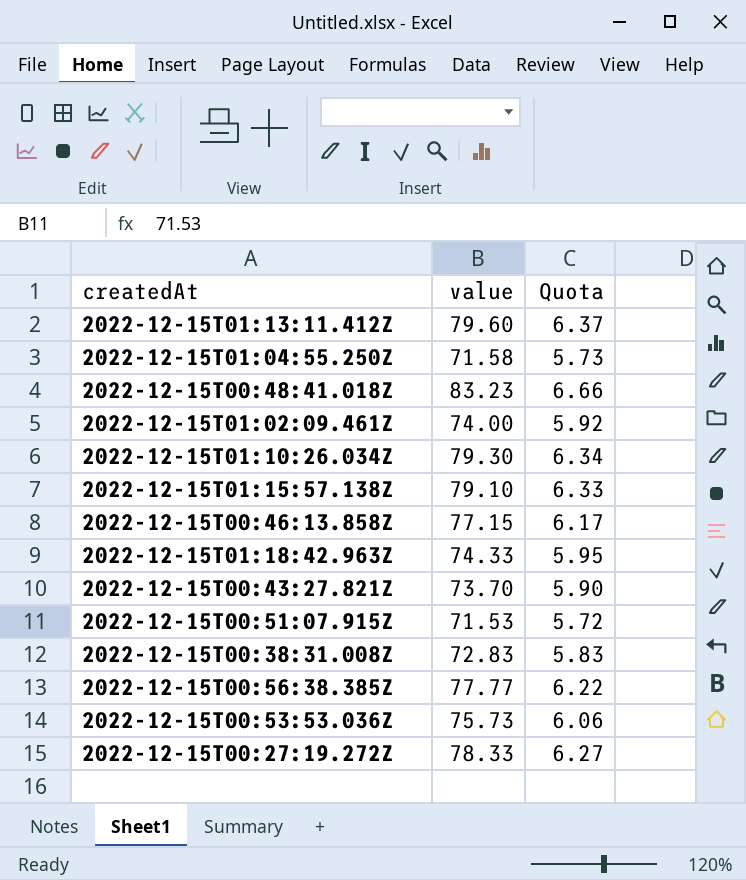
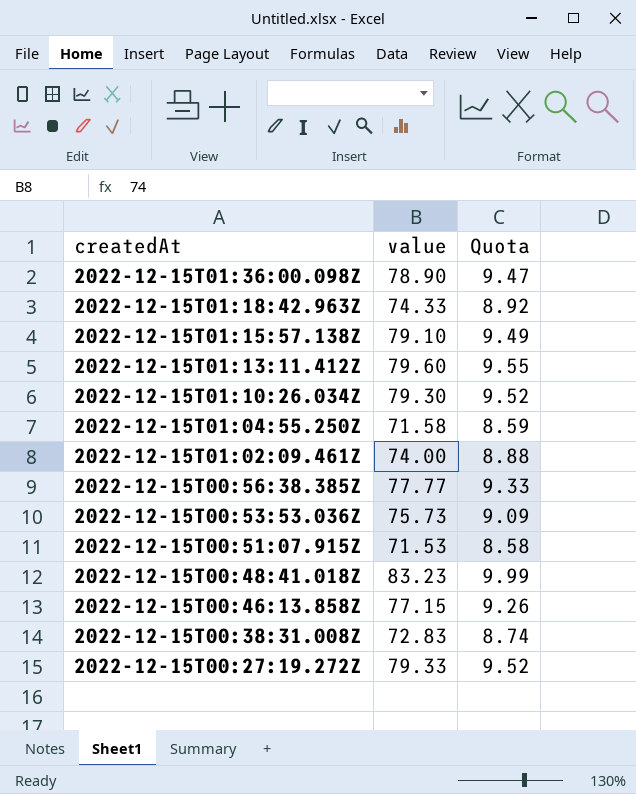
row order: none -> createdAt descending
column Quota | formula: [value] * 0.08 -> [value] * 0.12
row 2022-12-15T00:43:27.821Z: 73.70 | 5.90 -> none
row 2022-12-15T01:36:00.098Z: none -> 78.90 | 9.47
2022-12-15T00:27:19.272Z | value: 78.33 -> 79.33

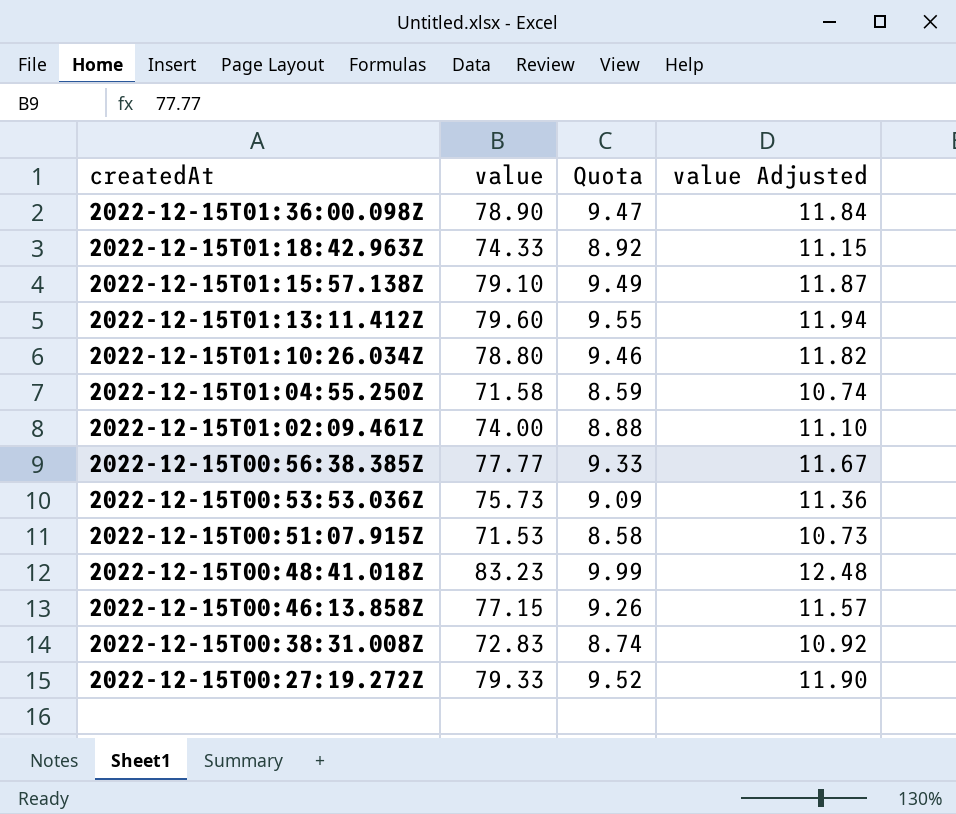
column value Adjusted | formula: none -> [value] * 0.15
2022-12-15T01:10:26.034Z | value: 79.30 -> 78.80
2022-12-15T01:10:26.034Z | Quota: 9.52 -> 9.46

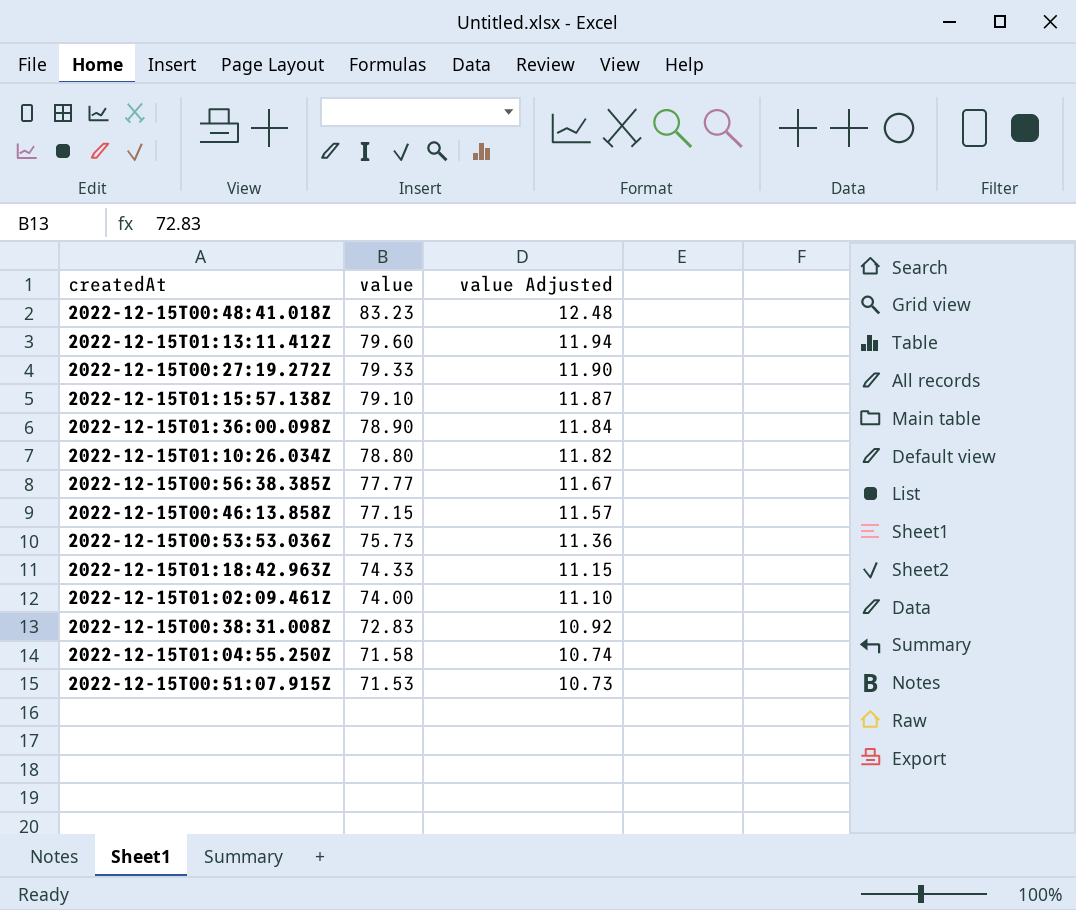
row order: createdAt descending -> value descending
column Quota | formula: [value] * 0.12 -> none

